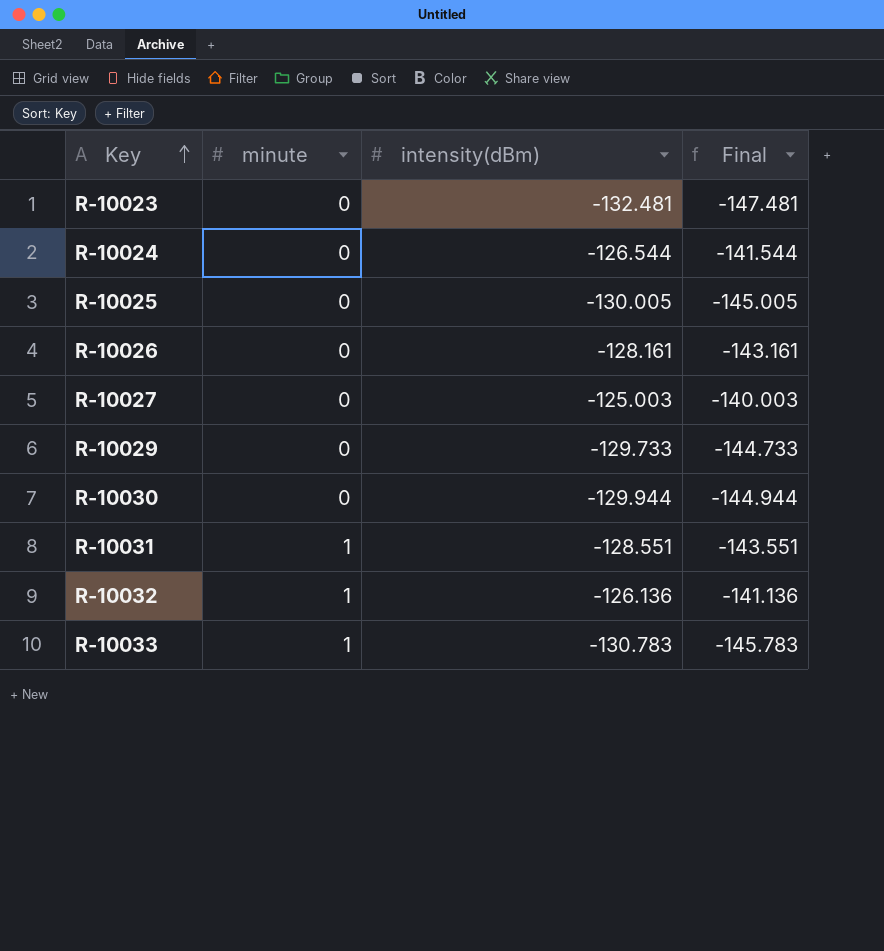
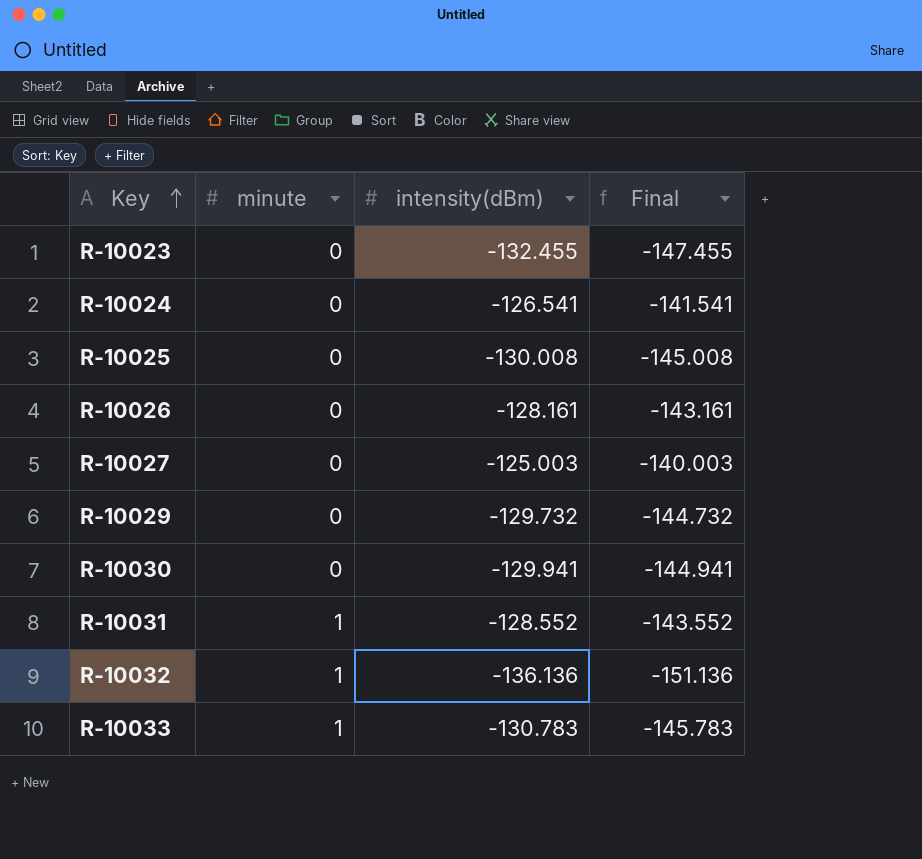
R-10023 | intensity(dBm): -132.481 -> -132.455
R-10023 | Final: -147.481 -> -147.455
R-10024 | intensity(dBm): -126.544 -> -126.541
R-10024 | Final: -141.544 -> -141.541
R-10025 | intensity(dBm): -130.005 -> -130.008
R-10025 | Final: -145.005 -> -145.008
R-10029 | intensity(dBm): -129.733 -> -129.732
R-10029 | Final: -144.733 -> -144.732
R-10030 | intensity(dBm): -129.944 -> -129.941
R-10030 | Final: -144.944 -> -144.941
R-10031 | intensity(dBm): -128.551 -> -128.552
R-10031 | Final: -143.551 -> -143.552
R-10032 | intensity(dBm): -126.136 -> -136.136
R-10032 | Final: -141.136 -> -151.136

